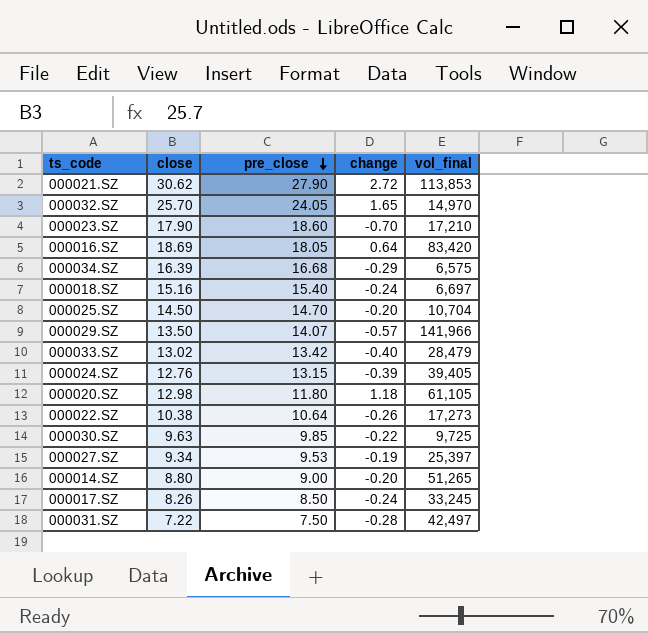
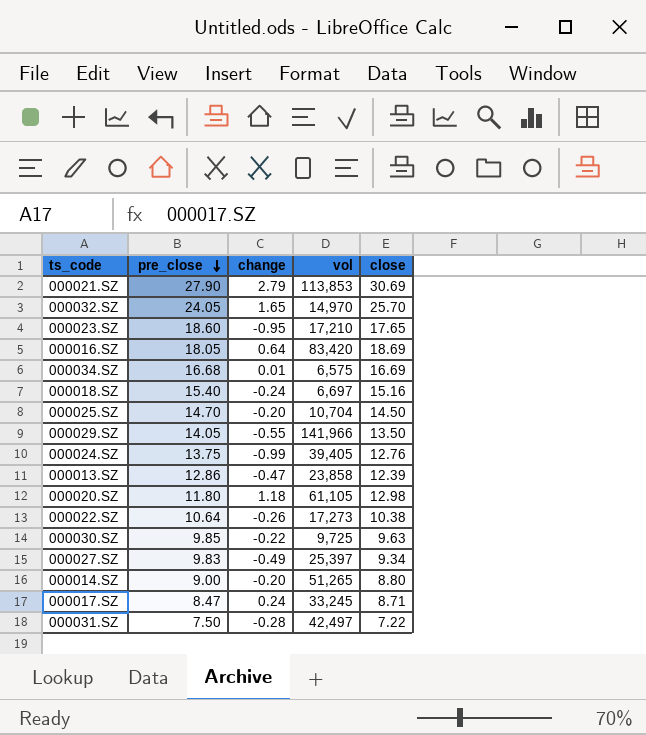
column name: vol_final -> vol
column close | position: 2 -> 5
row 000033.SZ: 13.02 | 13.42 | -0.40 | 28,479 -> none
000021.SZ | change: 2.72 -> 2.79
000021.SZ | close: 30.62 -> 30.69
000023.SZ | change: -0.70 -> -0.95
000023.SZ | close: 17.90 -> 17.65
000034.SZ | change: -0.29 -> 0.01
000034.SZ | close: 16.39 -> 16.69
000029.SZ | pre_close: 14.07 -> 14.05
000029.SZ | change: -0.57 -> -0.55
000024.SZ | pre_close: 13.15 -> 13.75
000024.SZ | change: -0.39 -> -0.99
row 000013.SZ: none -> 12.86 | -0.47 | 23,858 | 12.39
000027.SZ | pre_close: 9.53 -> 9.83
000027.SZ | change: -0.19 -> -0.49
000017.SZ | pre_close: 8.50 -> 8.47
000017.SZ | change: -0.24 -> 0.24
000017.SZ | close: 8.26 -> 8.71

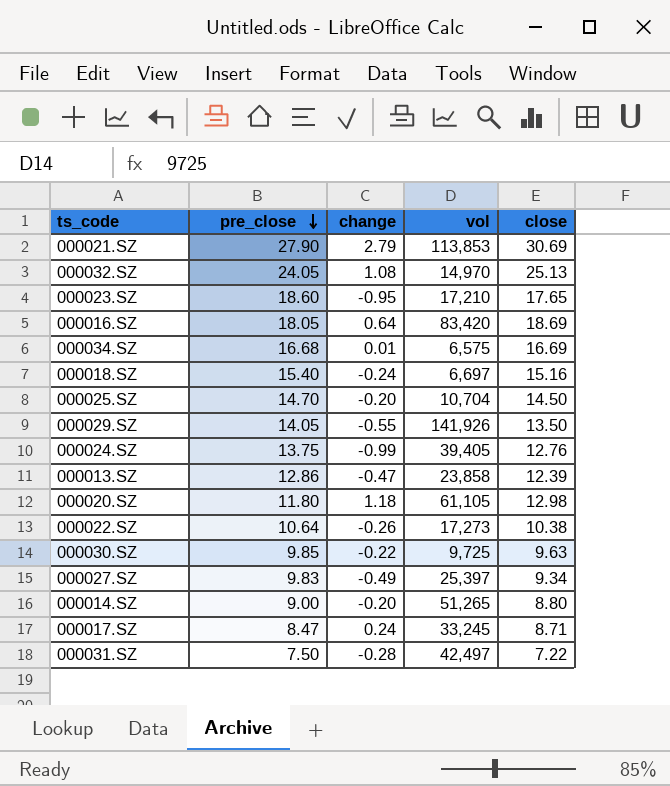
000032.SZ | change: 1.65 -> 1.08
000032.SZ | close: 25.70 -> 25.13
000029.SZ | vol: 141,966 -> 141,926

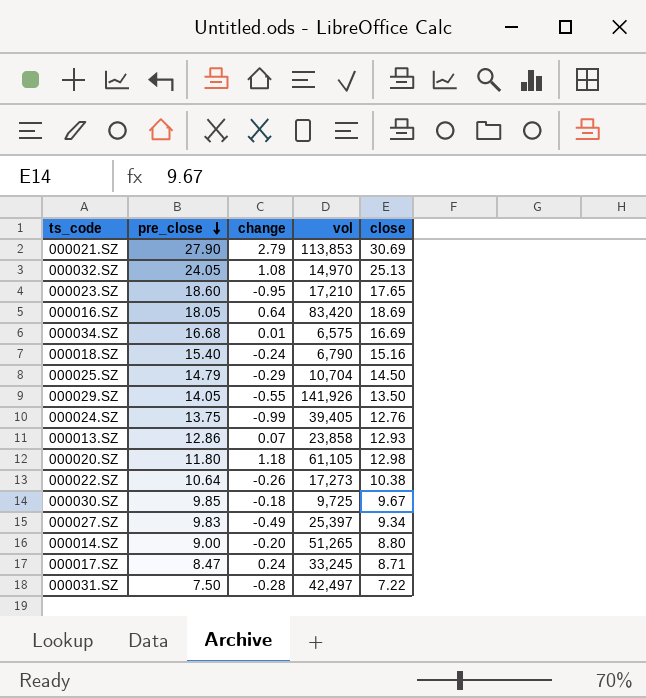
000018.SZ | vol: 6,697 -> 6,790
000025.SZ | pre_close: 14.70 -> 14.79
000025.SZ | change: -0.20 -> -0.29
000013.SZ | change: -0.47 -> 0.07
000013.SZ | close: 12.39 -> 12.93
000030.SZ | change: -0.22 -> -0.18
000030.SZ | close: 9.63 -> 9.67

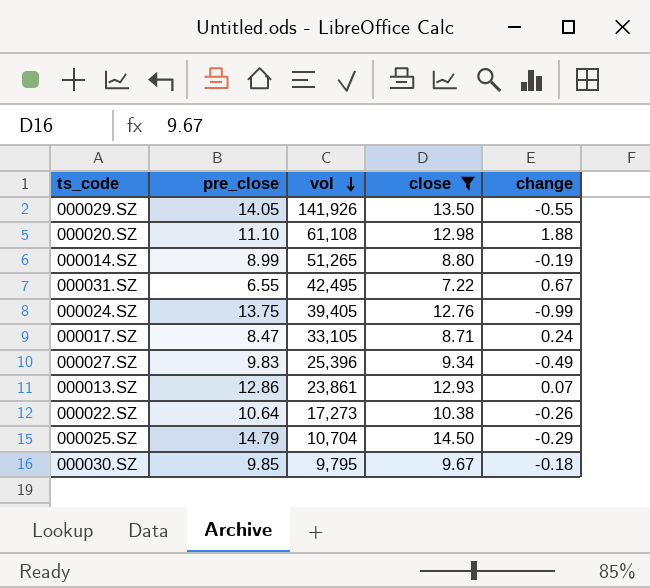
filter: none -> close <= 14.50
row order: pre_close descending -> vol descending
column change | position: 3 -> 5
000020.SZ | pre_close: 11.80 -> 11.10
000020.SZ | vol: 61,105 -> 61,108
000020.SZ | change: 1.18 -> 1.88
000014.SZ | pre_close: 9.00 -> 8.99
000014.SZ | change: -0.20 -> -0.19
000031.SZ | pre_close: 7.50 -> 6.55
000031.SZ | vol: 42,497 -> 42,495
000031.SZ | change: -0.28 -> 0.67
000017.SZ | vol: 33,245 -> 33,105
000027.SZ | vol: 25,397 -> 25,396
000013.SZ | vol: 23,858 -> 23,861
000030.SZ | vol: 9,725 -> 9,795

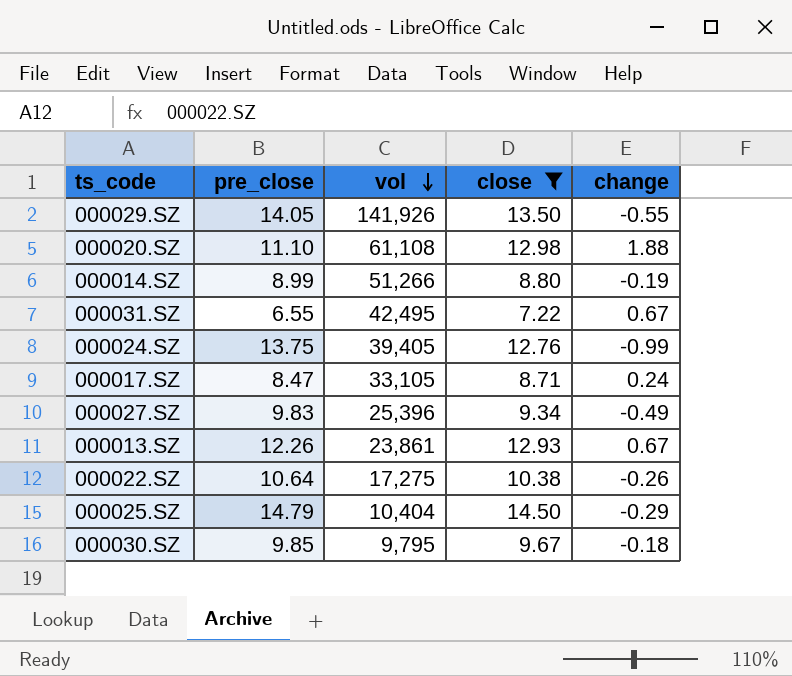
000014.SZ | vol: 51,265 -> 51,266
000013.SZ | pre_close: 12.86 -> 12.26
000013.SZ | change: 0.07 -> 0.67
000022.SZ | vol: 17,273 -> 17,275
000025.SZ | vol: 10,704 -> 10,404

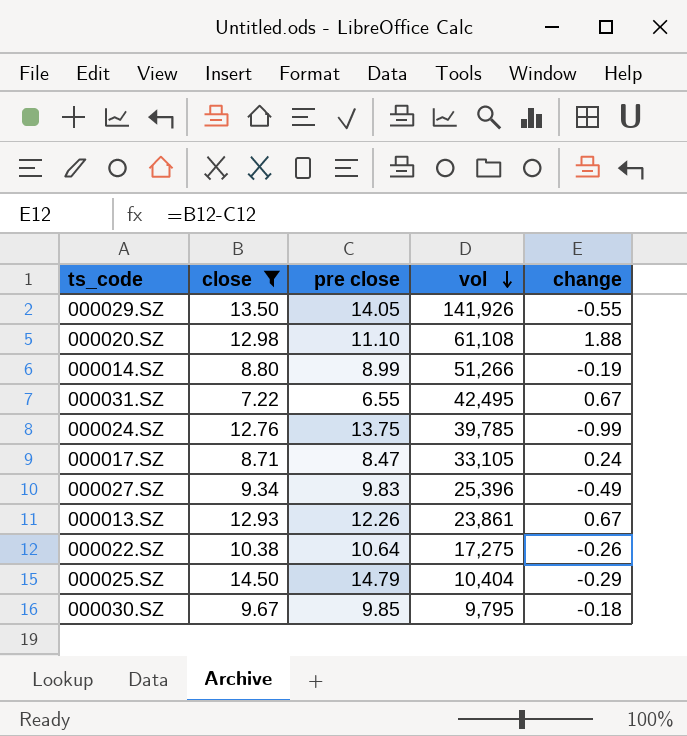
column close | position: 4 -> 2
column name: pre_close -> pre close
000024.SZ | vol: 39,405 -> 39,785

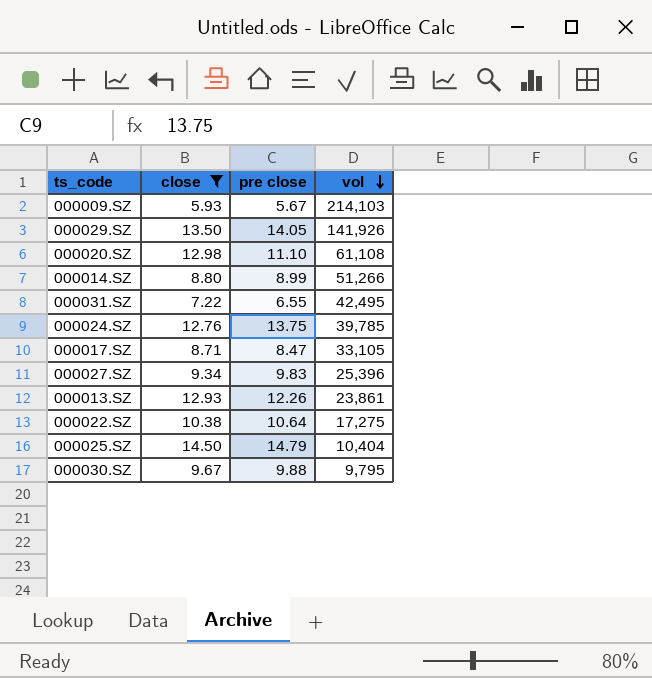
column change | formula: [close] - [pre close] -> none
row 000009.SZ: none -> 5.93 | 5.67 | 214,103
000030.SZ | pre close: 9.85 -> 9.88

